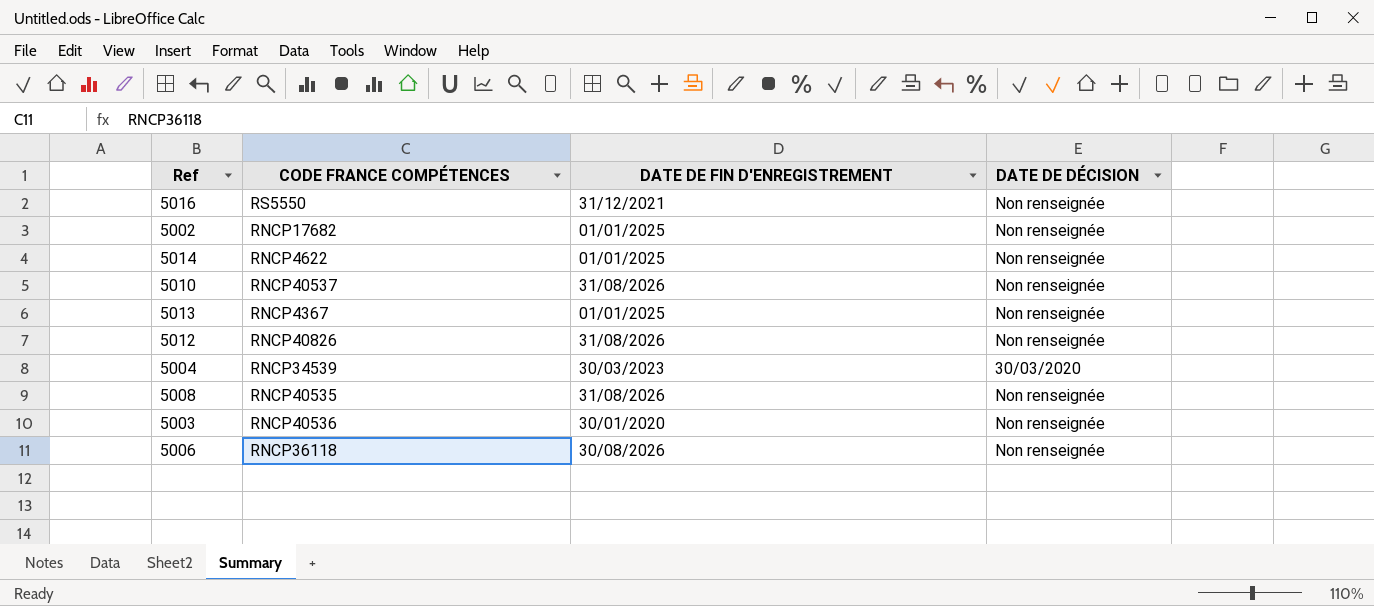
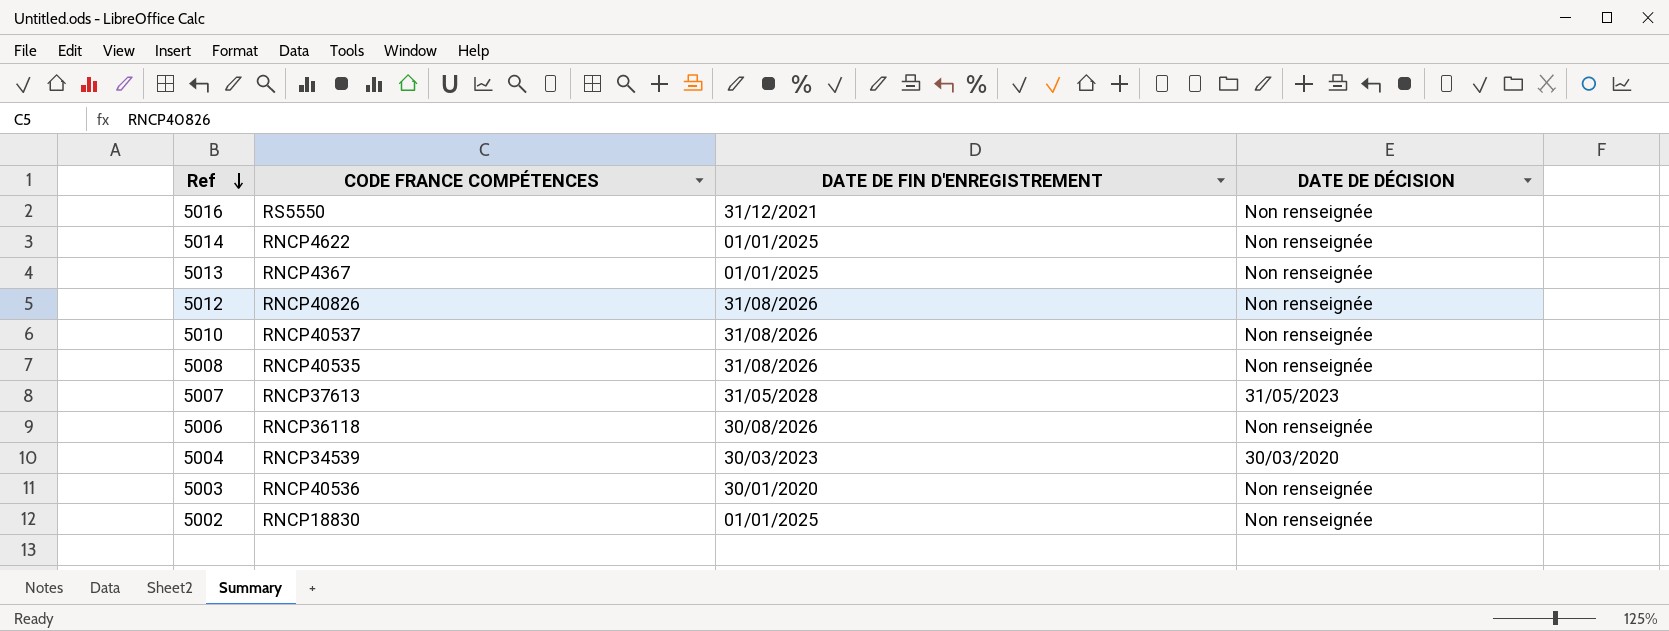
row order: none -> Ref descending
row 5007: none -> RNCP37613 | 31/05/2028 | 31/05/2023
5002 | CODE FRANCE COMPÉTENCES: RNCP17682 -> RNCP18830

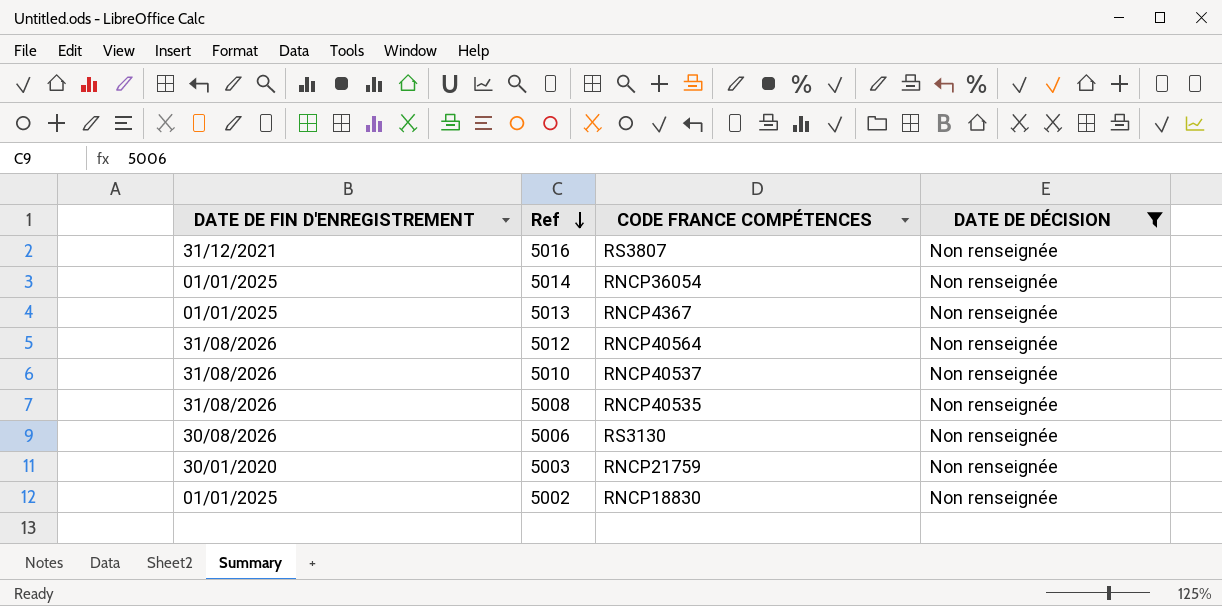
filter: none -> DATE DE DÉCISION = Non renseignée
column DATE DE FIN D'ENREGISTREMENT | position: 3 -> 1
5016 | CODE FRANCE COMPÉTENCES: RS5550 -> RS3807
5014 | CODE FRANCE COMPÉTENCES: RNCP4622 -> RNCP36054
5012 | CODE FRANCE COMPÉTENCES: RNCP40826 -> RNCP40564
5006 | CODE FRANCE COMPÉTENCES: RNCP36118 -> RS3130
5003 | CODE FRANCE COMPÉTENCES: RNCP40536 -> RNCP21759

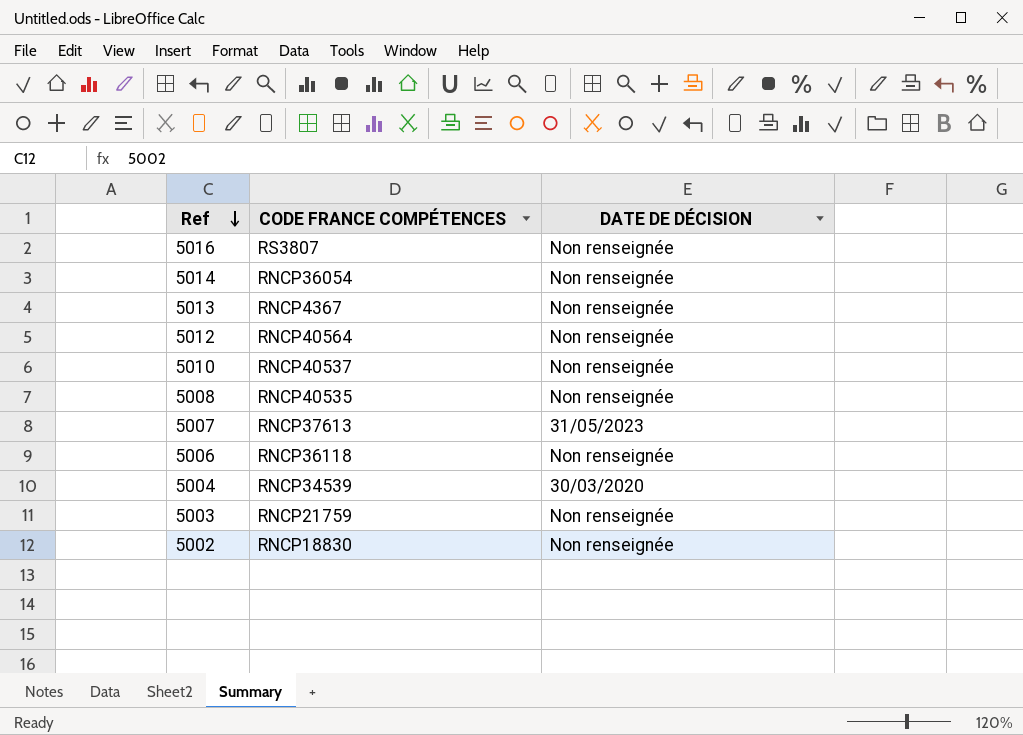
filter: DATE DE DÉCISION = Non renseignée -> none
column DATE DE FIN D'ENREGISTREMENT | position: 1 -> none
5006 | CODE FRANCE COMPÉTENCES: RS3130 -> RNCP36118

